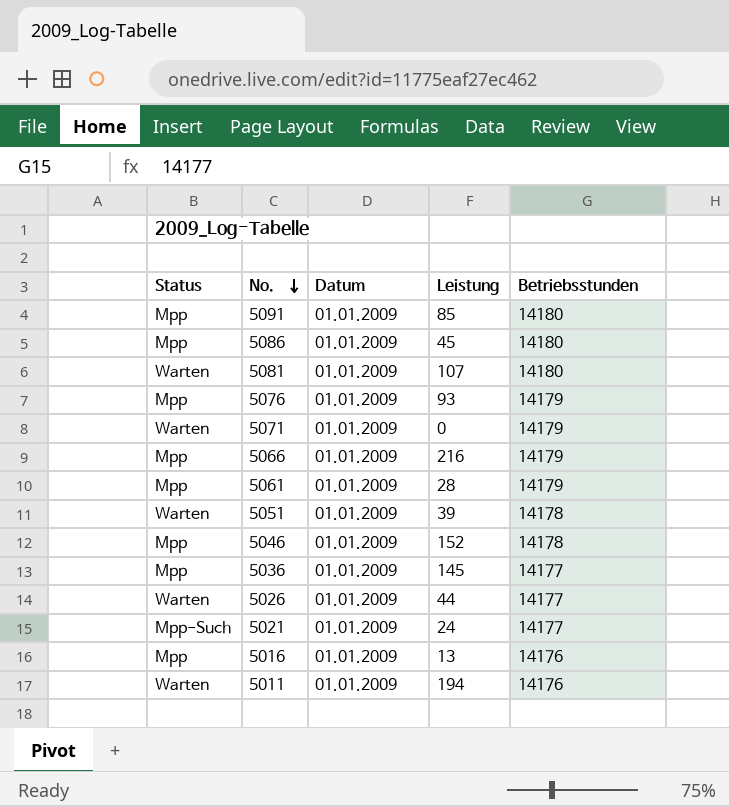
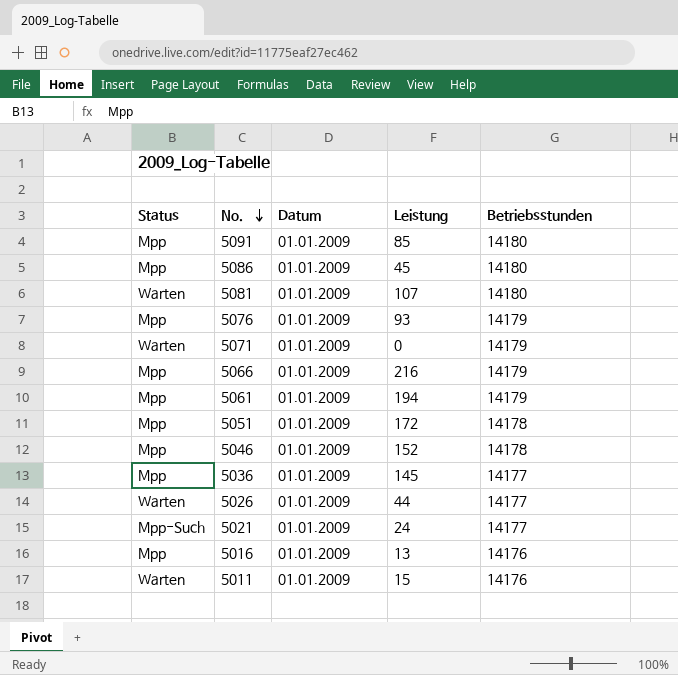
5061 | Leistung: 28 -> 194
5051 | Status: Warten -> Mpp
5051 | Leistung: 39 -> 172
5011 | Leistung: 194 -> 15

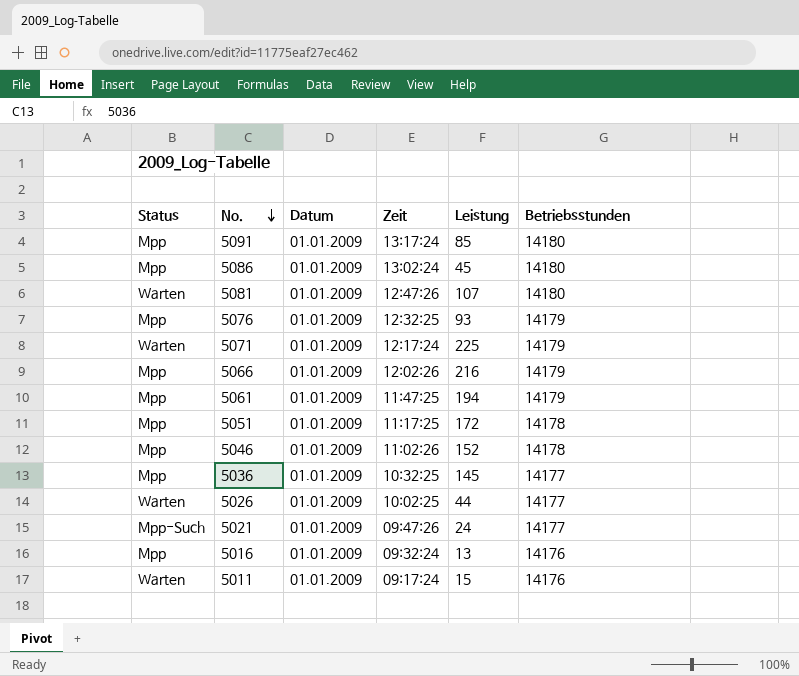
column Zeit | position: none -> 4
5071 | Leistung: 0 -> 225

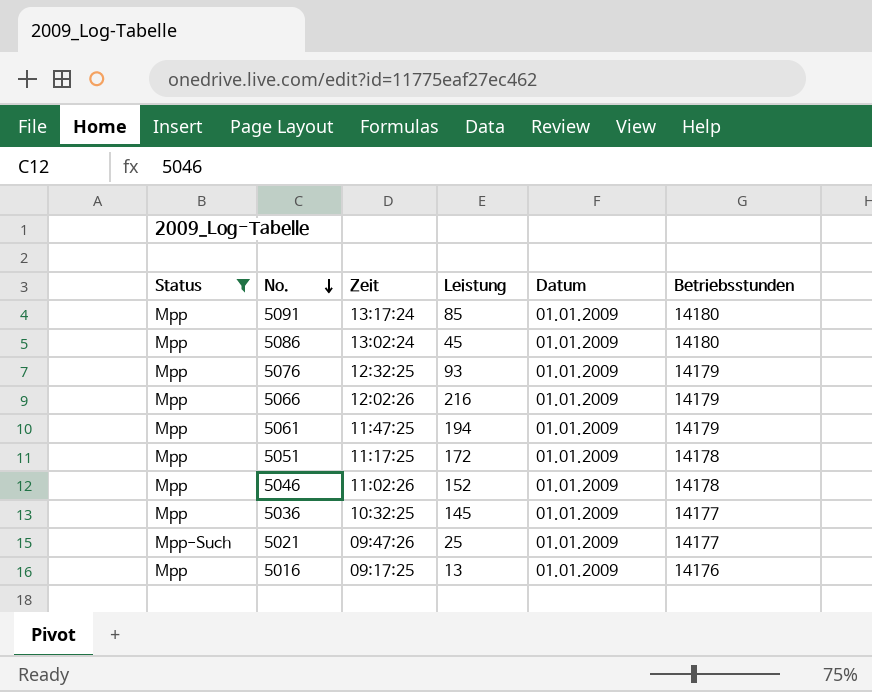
filter: none -> Status != Warten
column Datum | position: 3 -> 5
5021 | Leistung: 24 -> 25
5016 | Zeit: 09:32:24 -> 09:17:25

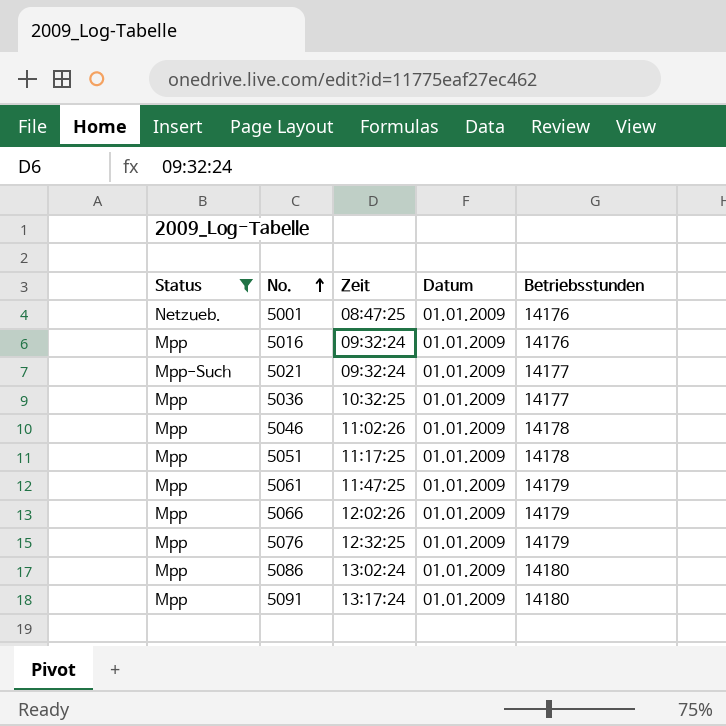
row order: No. descending -> No. ascending
column Leistung | position: 4 -> none
row 5001: none -> Netzueb. | 08:47:25 | 01.01.2009 | 14176
5016 | Zeit: 09:17:25 -> 09:32:24
5021 | Zeit: 09:47:26 -> 09:32:24

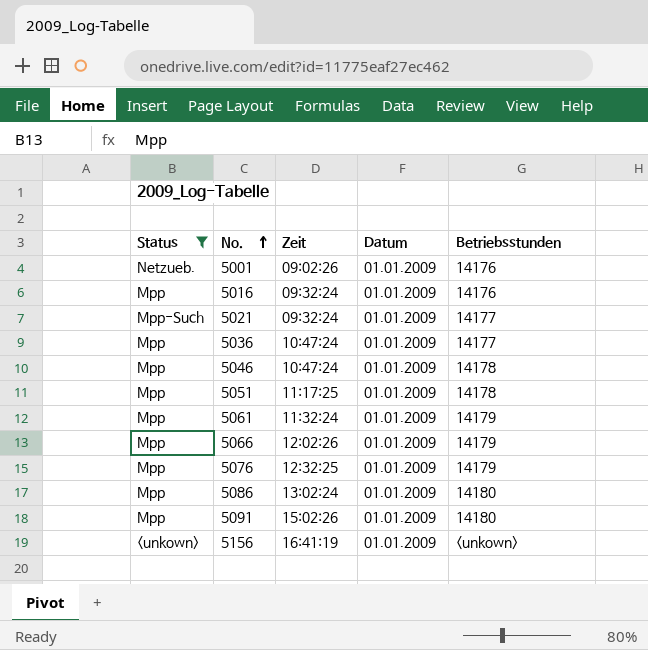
5001 | Zeit: 08:47:25 -> 09:02:26
5036 | Zeit: 10:32:25 -> 10:47:24
5046 | Zeit: 11:02:26 -> 10:47:24
5061 | Zeit: 11:47:25 -> 11:32:24
5091 | Zeit: 13:17:24 -> 15:02:26
row 5156: none -> <unkown> | 16:41:19 | 01.01.2009 | <unkown>

